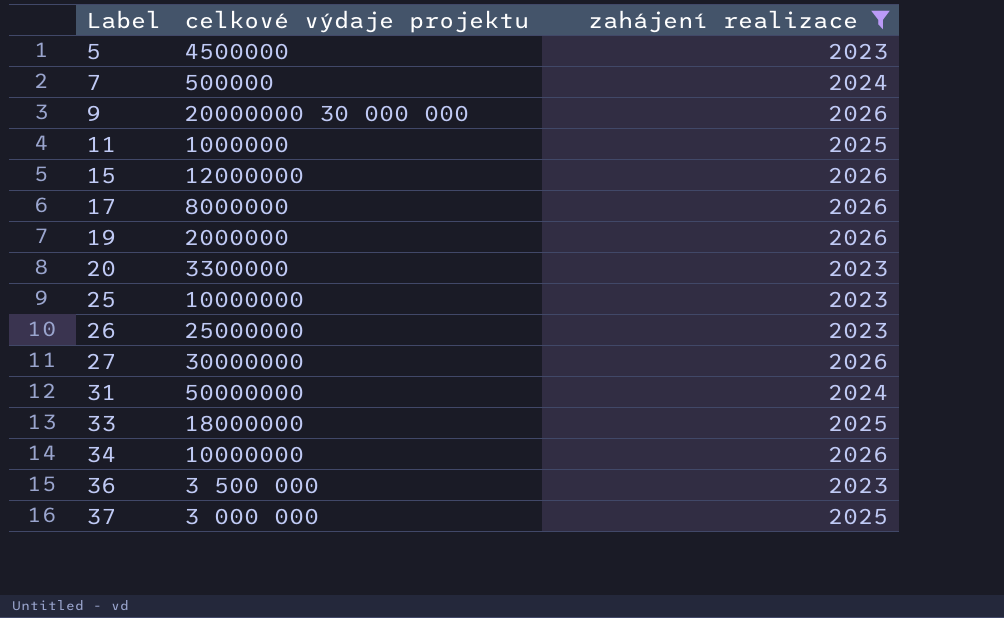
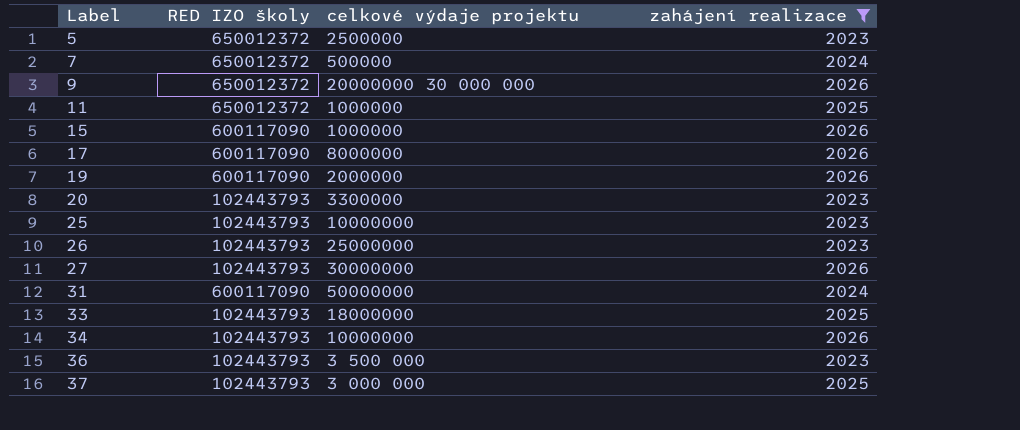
column RED IZO školy | position: none -> 2
5 | celkové výdaje projektu: 4500000 -> 2500000
15 | celkové výdaje projektu: 12000000 -> 1000000

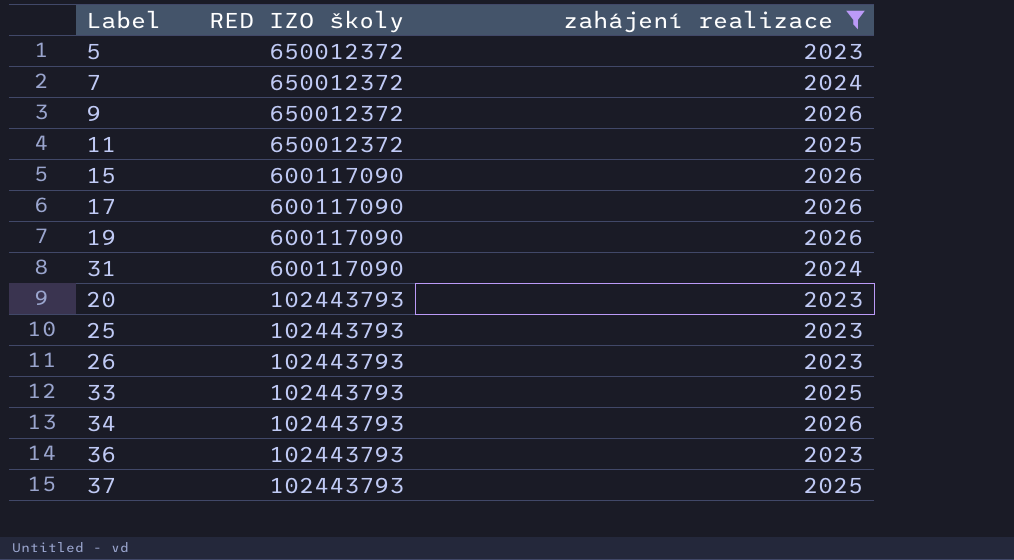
row order: Label ascending -> RED IZO školy descending
column celkové výdaje projektu | position: 3 -> none
row 27: 102443793 | 30000000 | 2026 -> none

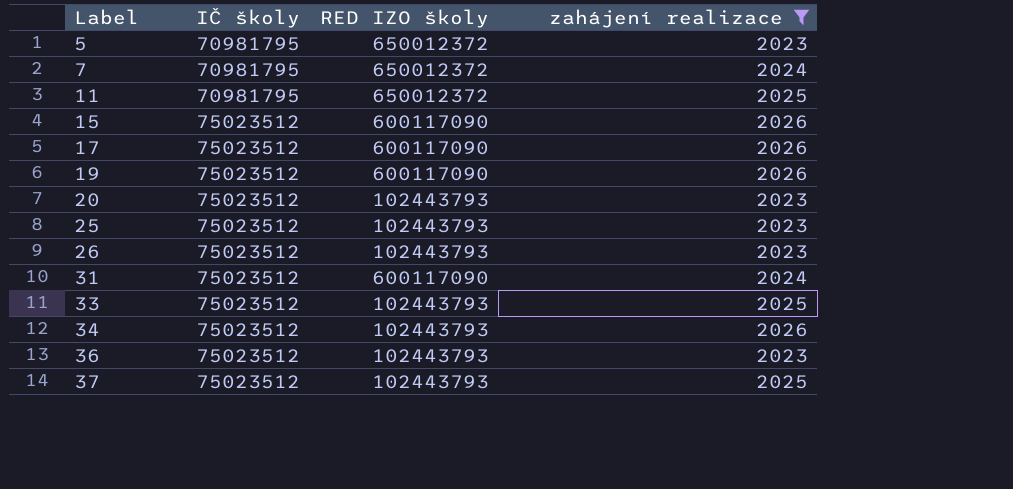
row order: RED IZO školy descending -> Label ascending
column IČ školy | position: none -> 2
row 9: 650012372 | 2026 -> none

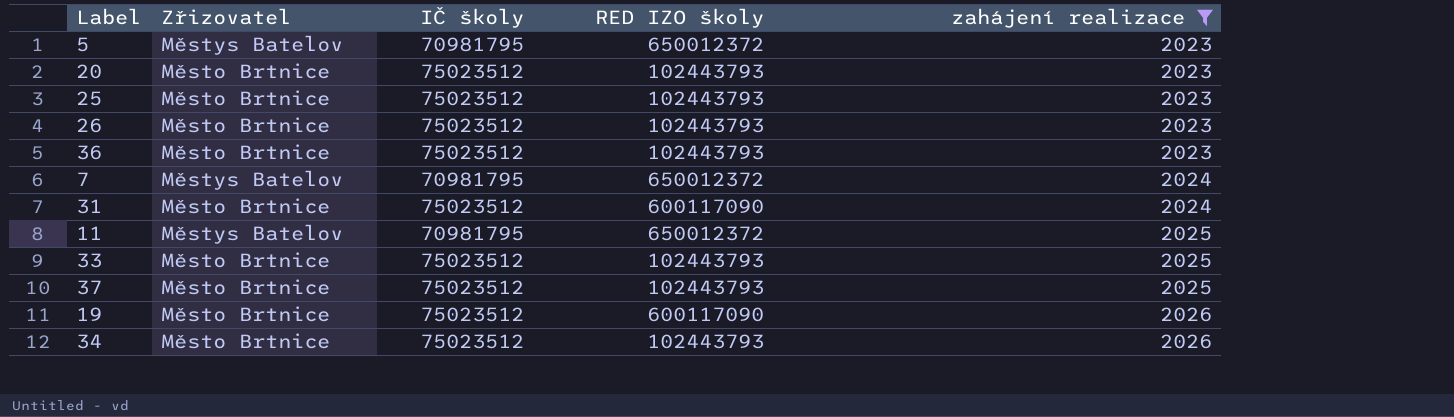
row order: Label ascending -> zahájení realizace ascending
column Zřizovatel | position: none -> 2
row 15: 75023512 | 600117090 | 2026 -> none
row 17: 75023512 | 600117090 | 2026 -> none

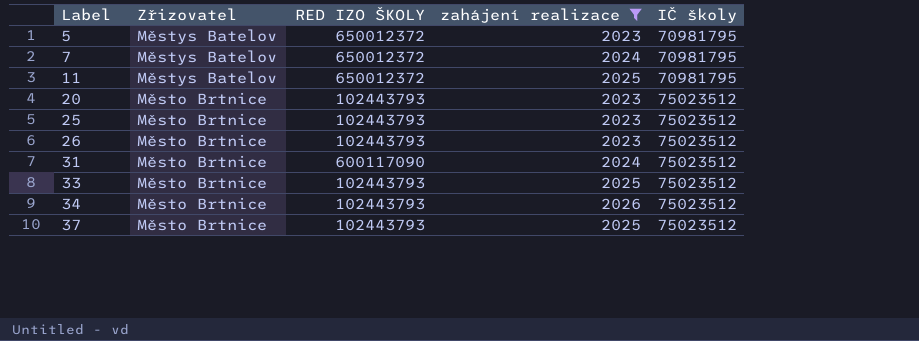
row order: zahájení realizace ascending -> Label ascending
column name: RED IZO školy -> RED IZO ŠKOLY
column IČ školy | position: 3 -> 5
row 36: Město Brtnice | 75023512 | 102443793 | 2023 -> none
row 19: Město Brtnice | 75023512 | 600117090 | 2026 -> none

